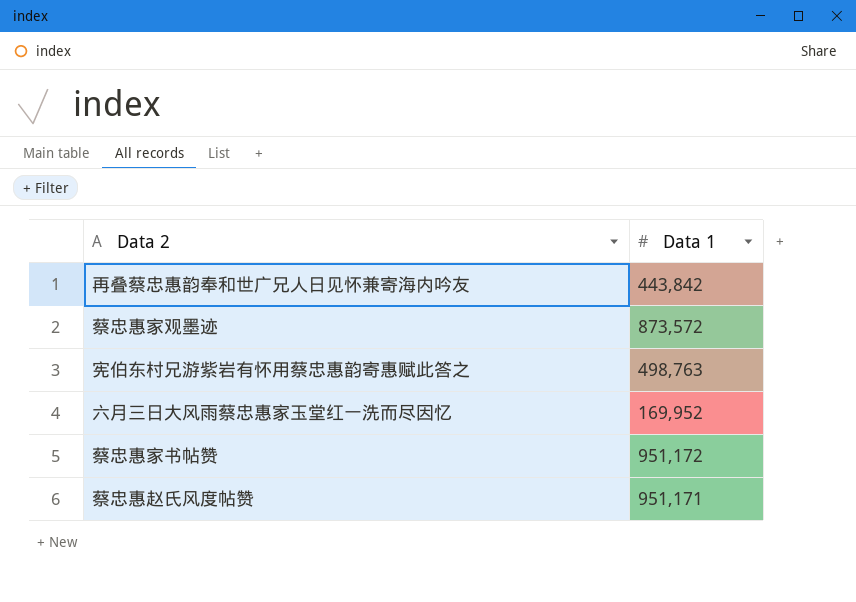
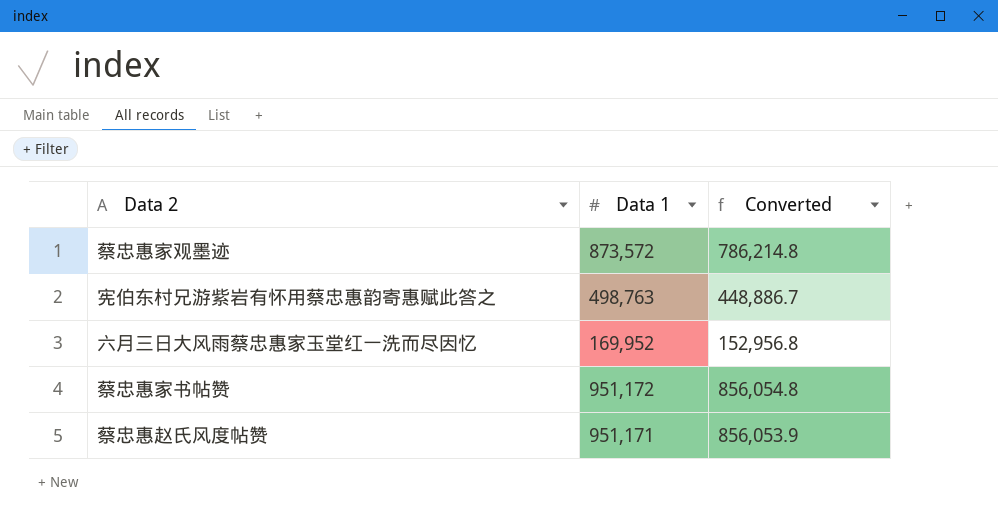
column Converted | formula: none -> [Data 1] * 0.9
row 再叠蔡忠惠韵奉和世广兄人日见怀兼寄海内吟友: 443,842 -> none

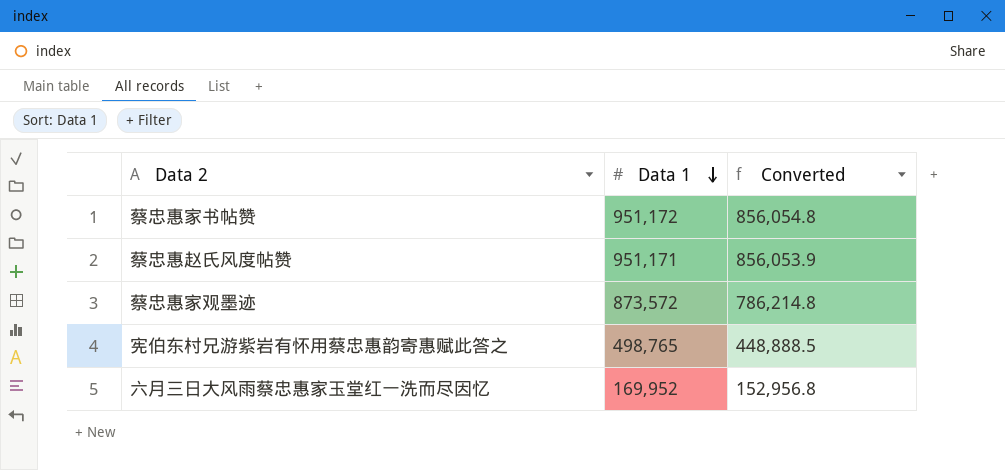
row order: none -> Data 1 descending
宪伯东村兄游紫岩有怀用蔡忠惠韵寄惠赋此答之 | Data 1: 498,763 -> 498,765
宪伯东村兄游紫岩有怀用蔡忠惠韵寄惠赋此答之 | Converted: 448,886.7 -> 448,888.5

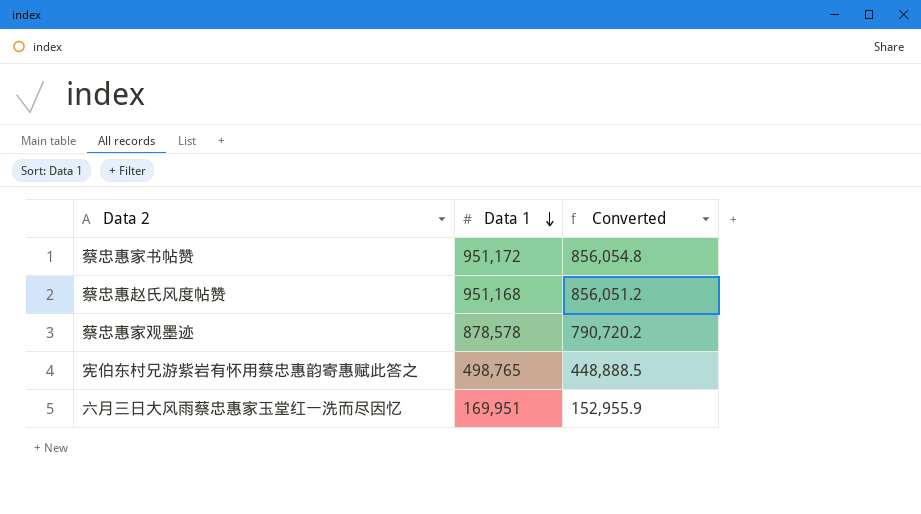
蔡忠惠赵氏风度帖赞 | Data 1: 951,171 -> 951,168
蔡忠惠赵氏风度帖赞 | Converted: 856,053.9 -> 856,051.2
蔡忠惠家观墨迹 | Data 1: 873,572 -> 878,578
蔡忠惠家观墨迹 | Converted: 786,214.8 -> 790,720.2
六月三日大风雨蔡忠惠家玉堂红一洗而尽因忆 | Data 1: 169,952 -> 169,951
六月三日大风雨蔡忠惠家玉堂红一洗而尽因忆 | Converted: 152,956.8 -> 152,955.9

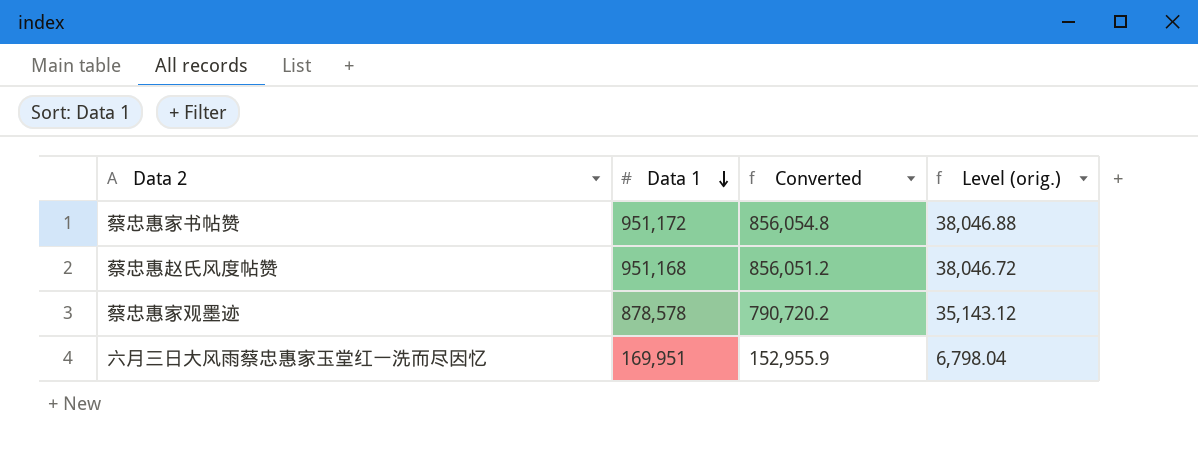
column Level (orig.) | formula: none -> [Data 1] * 0.04
row 宪伯东村兄游紫岩有怀用蔡忠惠韵寄惠赋此答之: 498,765 | 448,888.5 -> none

